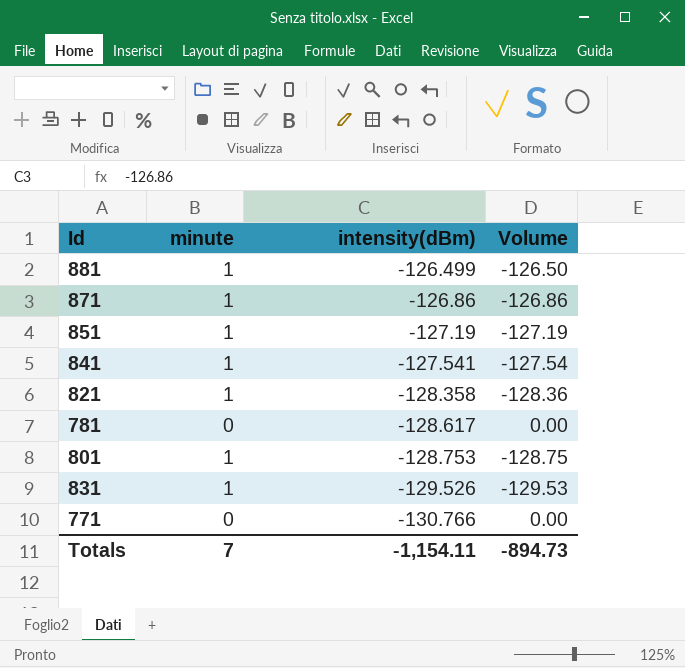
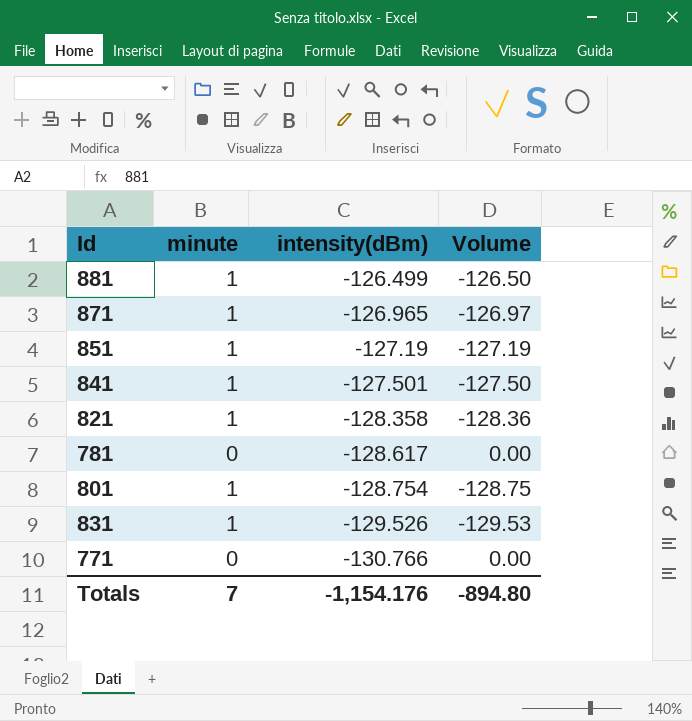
871 | intensity(dBm): -126.86 -> -126.965
871 | Volume: -126.86 -> -126.97
841 | intensity(dBm): -127.541 -> -127.501
841 | Volume: -127.54 -> -127.50
801 | intensity(dBm): -128.753 -> -128.754
Totals | intensity(dBm): -1,154.11 -> -1,154.176
Totals | Volume: -894.73 -> -894.80

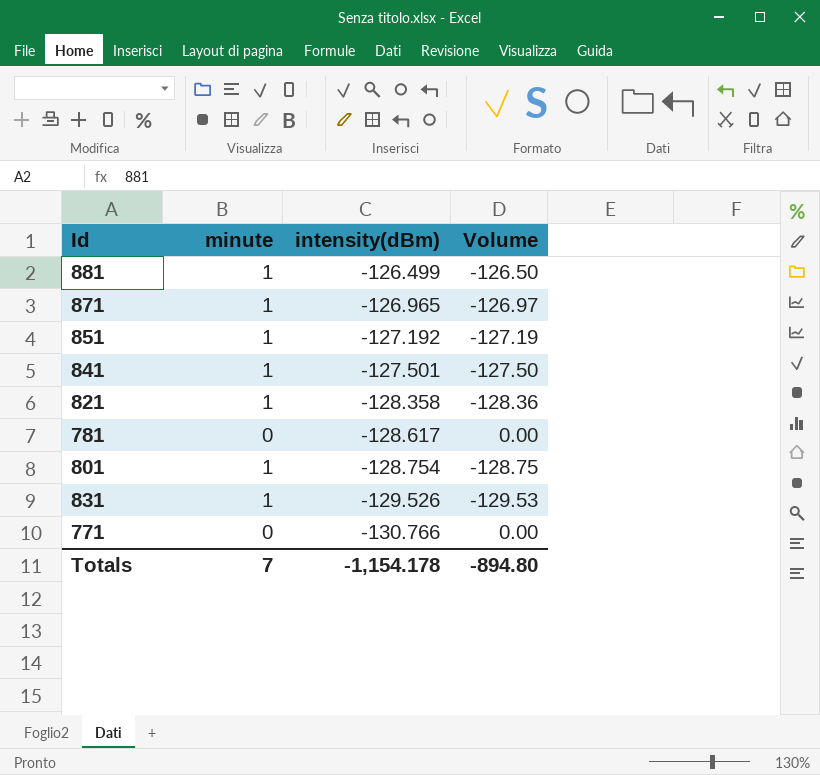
851 | intensity(dBm): -127.19 -> -127.192
Totals | intensity(dBm): -1,154.176 -> -1,154.178

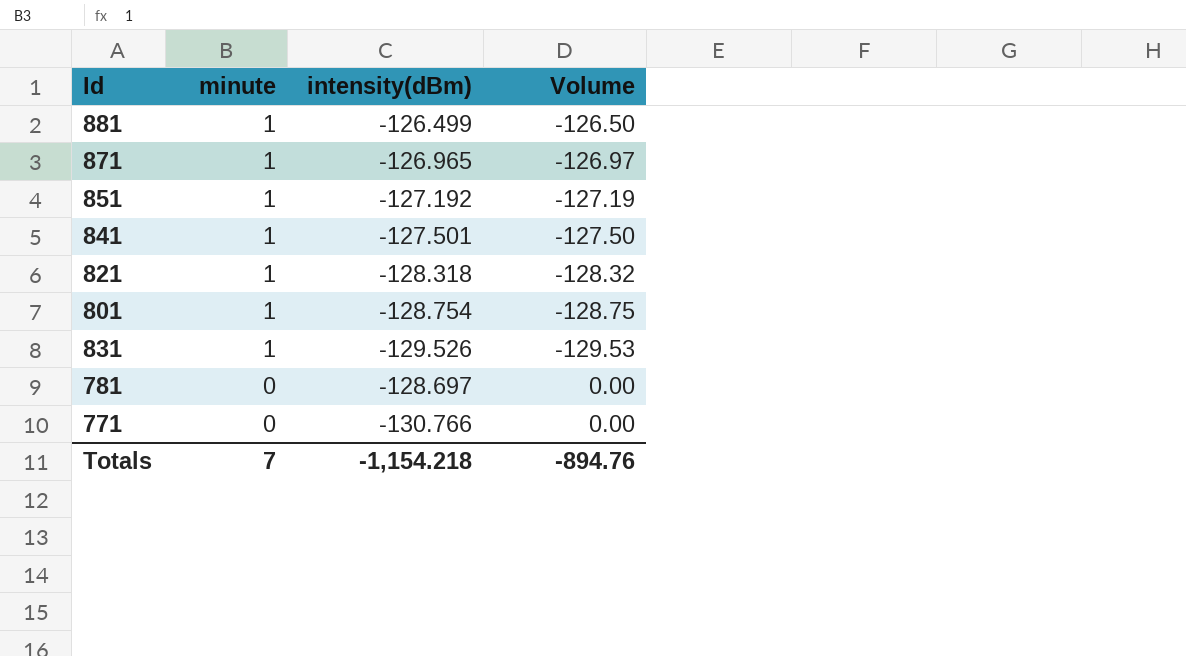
row order: intensity(dBm) descending -> minute descending
821 | intensity(dBm): -128.358 -> -128.318
821 | Volume: -128.36 -> -128.32
781 | intensity(dBm): -128.617 -> -128.697
Totals | intensity(dBm): -1,154.178 -> -1,154.218
Totals | Volume: -894.80 -> -894.76

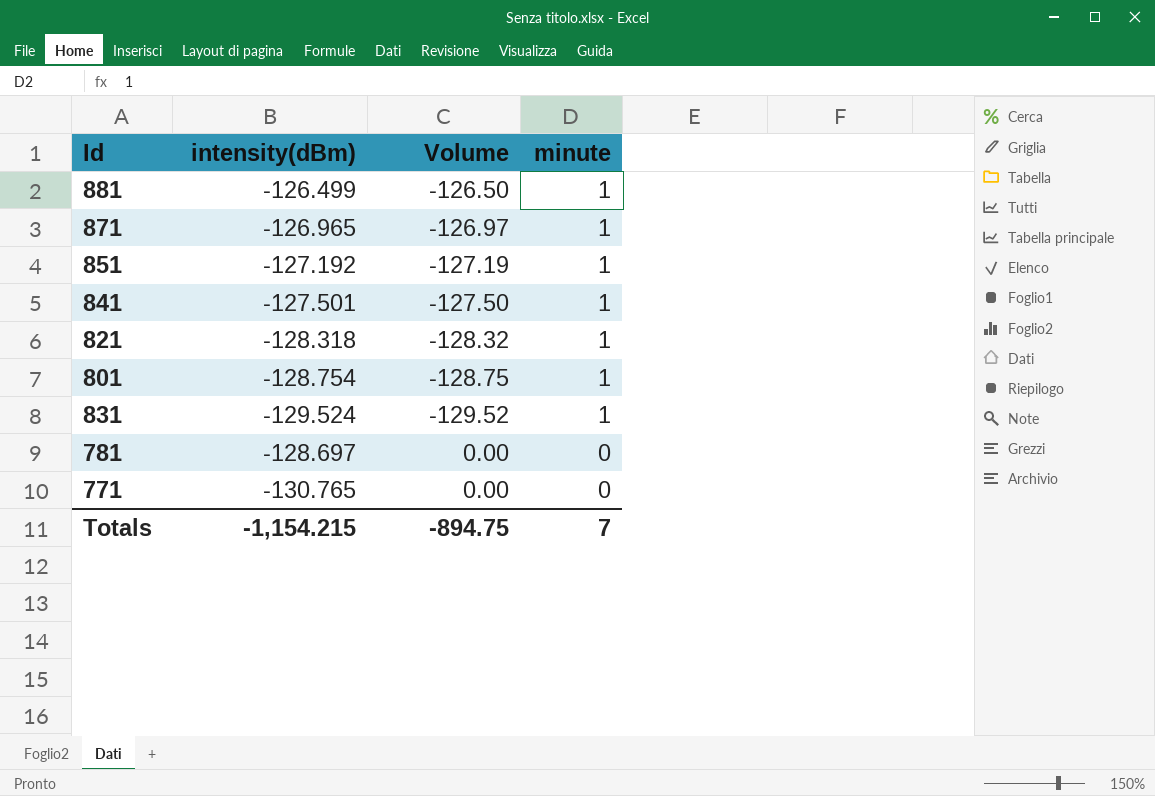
column minute | position: 2 -> 4
831 | intensity(dBm): -129.526 -> -129.524
831 | Volume: -129.53 -> -129.52
771 | intensity(dBm): -130.766 -> -130.765
Totals | intensity(dBm): -1,154.218 -> -1,154.215
Totals | Volume: -894.76 -> -894.75

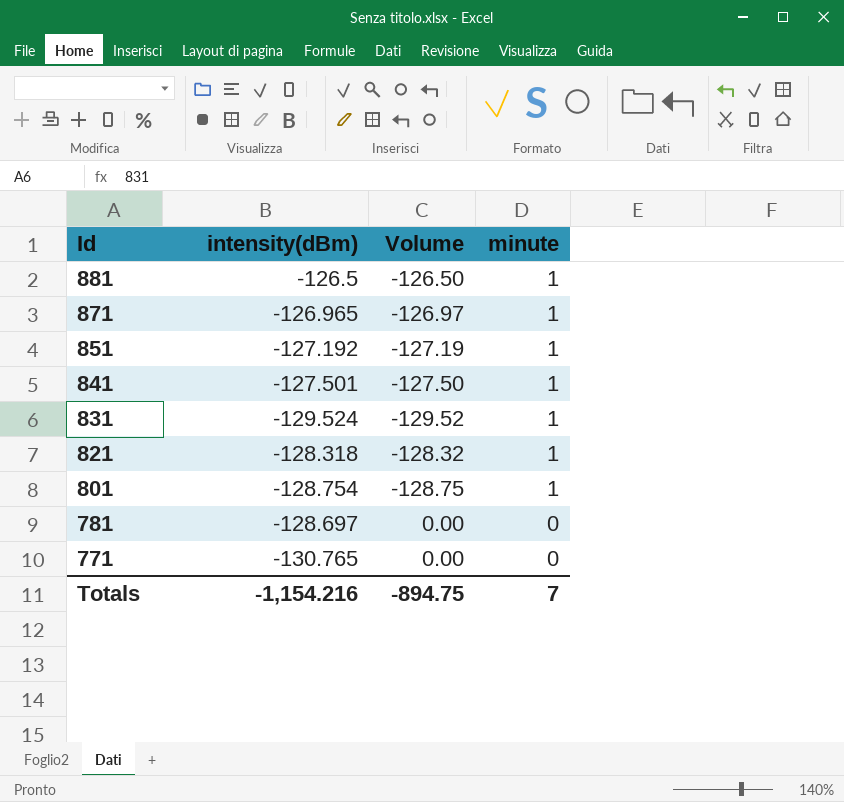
row order: minute descending -> Id descending
881 | intensity(dBm): -126.499 -> -126.5
Totals | intensity(dBm): -1,154.215 -> -1,154.216

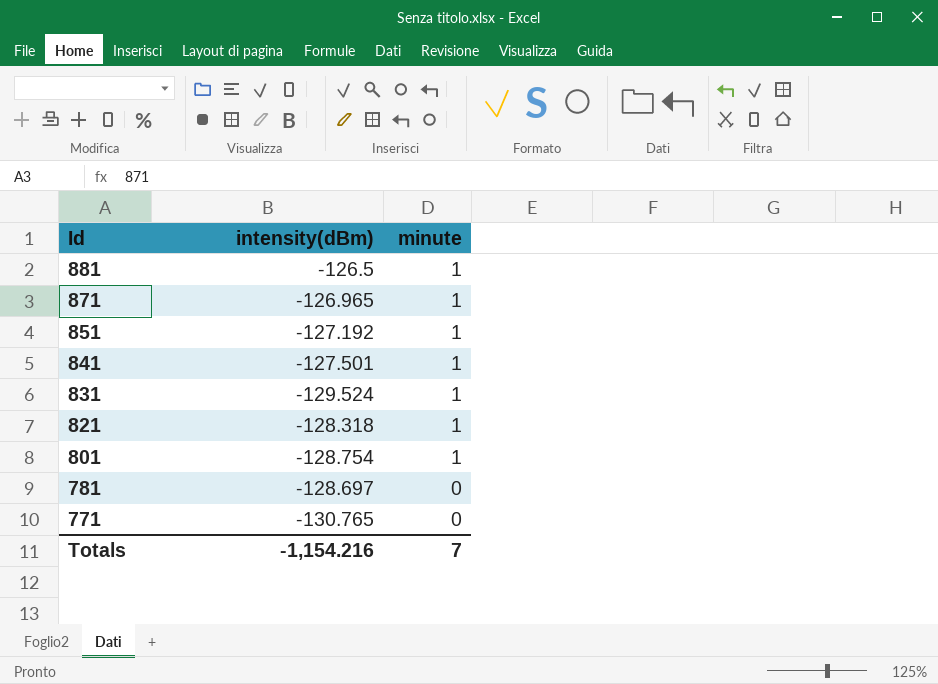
column Volume | formula: [intensity(dBm)] * [minute] -> none

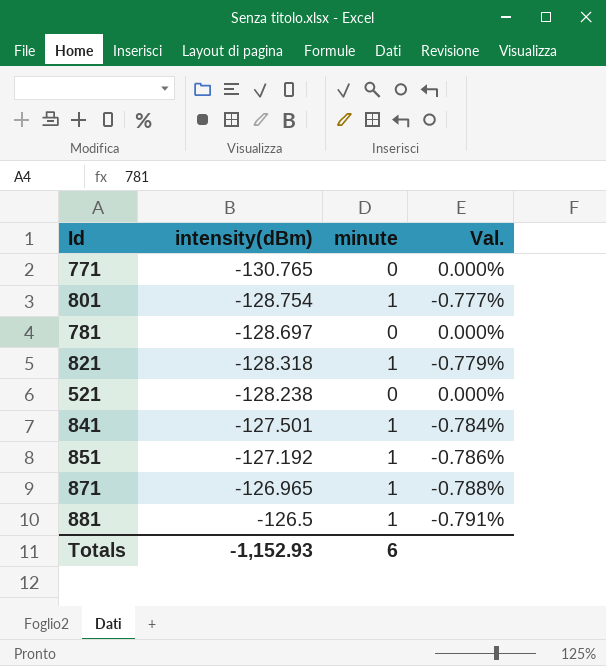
row order: Id descending -> intensity(dBm) ascending
column Val. | formula: none -> [minute] / [intensity(dBm)]
row 831: -129.524 | 1 -> none
row 521: none -> -128.238 | 0 | 0.000%
Totals | intensity(dBm): -1,154.216 -> -1,152.93
Totals | minute: 7 -> 6

